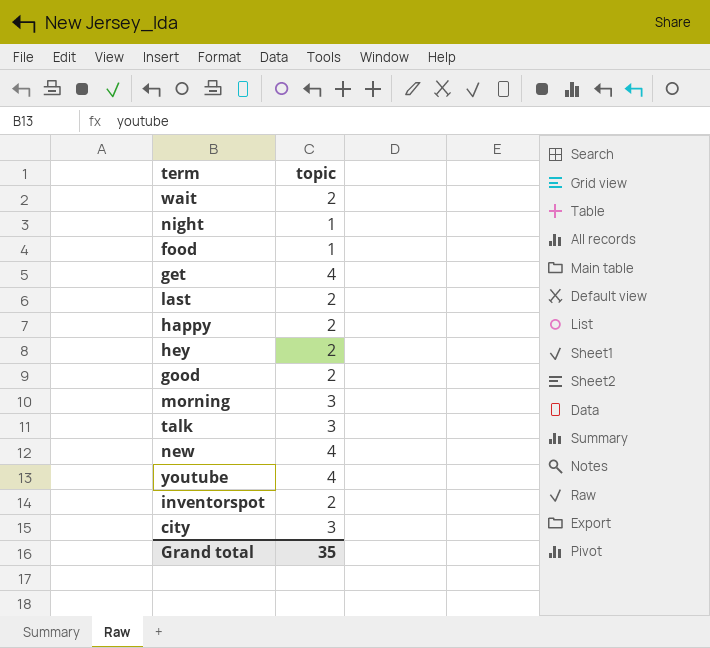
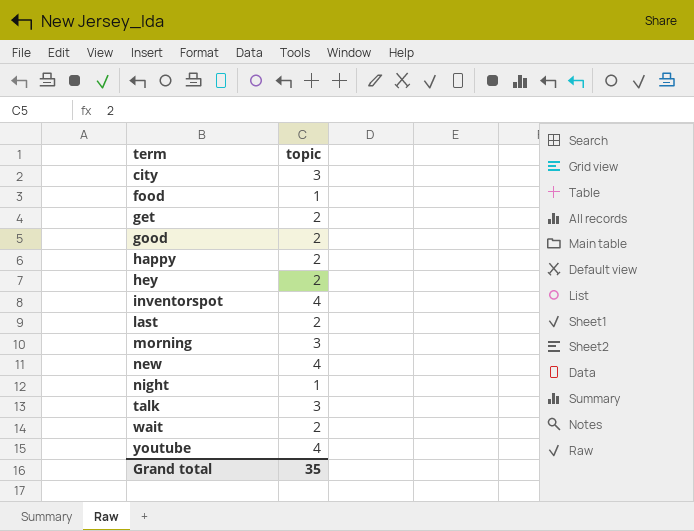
row order: none -> term ascending
get | topic: 4 -> 2
inventorspot | topic: 2 -> 4

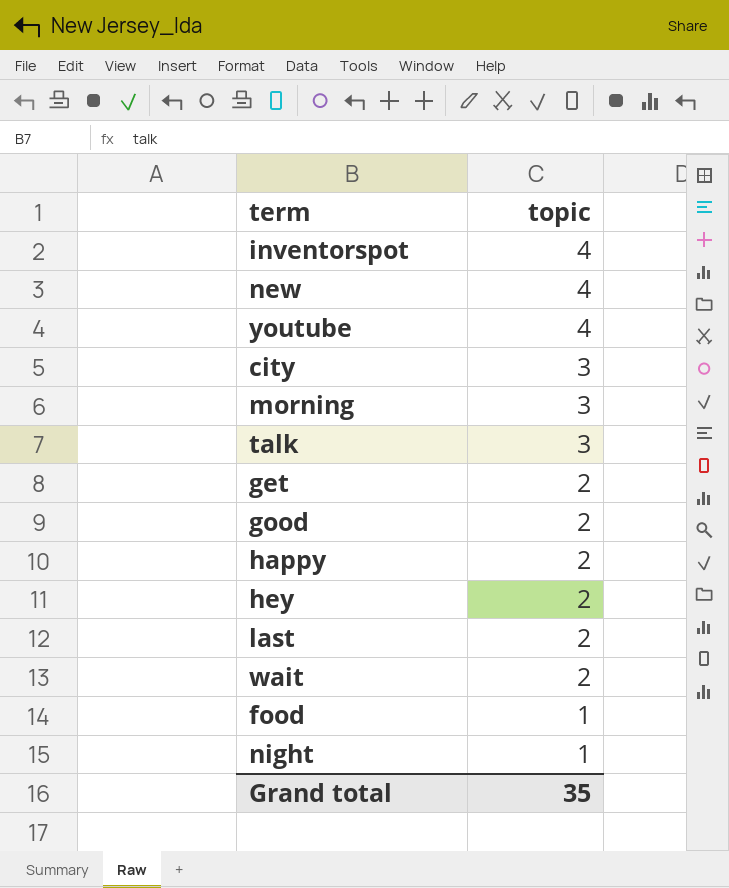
row order: term ascending -> topic descending

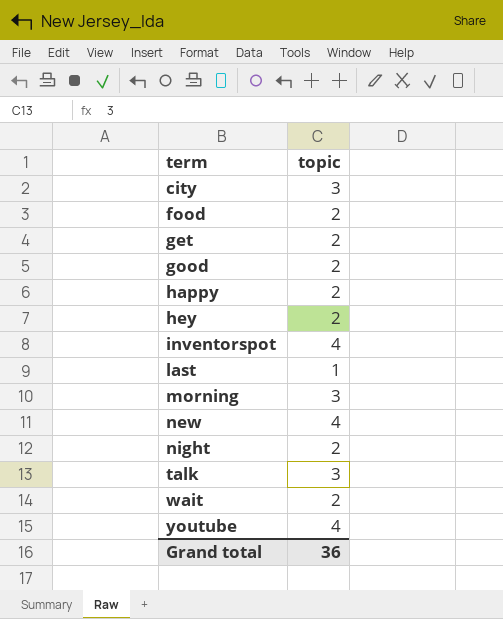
row order: topic descending -> term ascending
food | topic: 1 -> 2
last | topic: 2 -> 1
night | topic: 1 -> 2
Grand total | topic: 35 -> 36

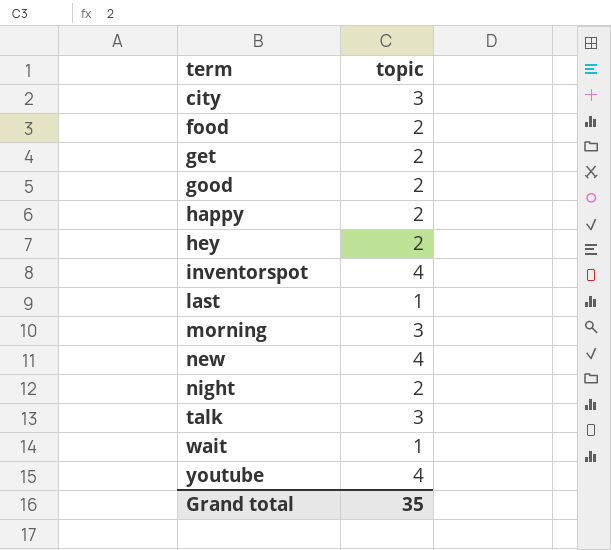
wait | topic: 2 -> 1
Grand total | topic: 36 -> 35

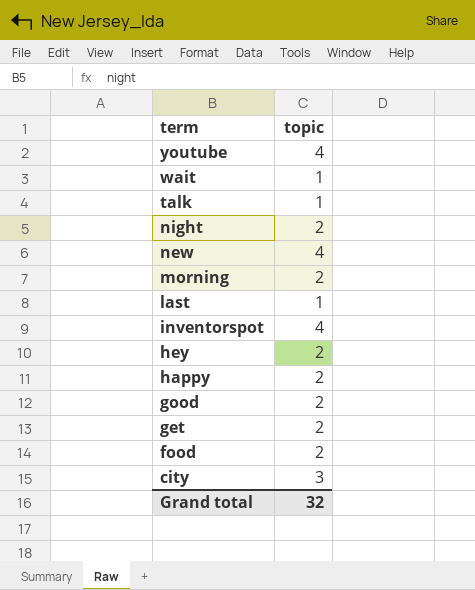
row order: term ascending -> term descending
talk | topic: 3 -> 1
morning | topic: 3 -> 2
Grand total | topic: 35 -> 32

